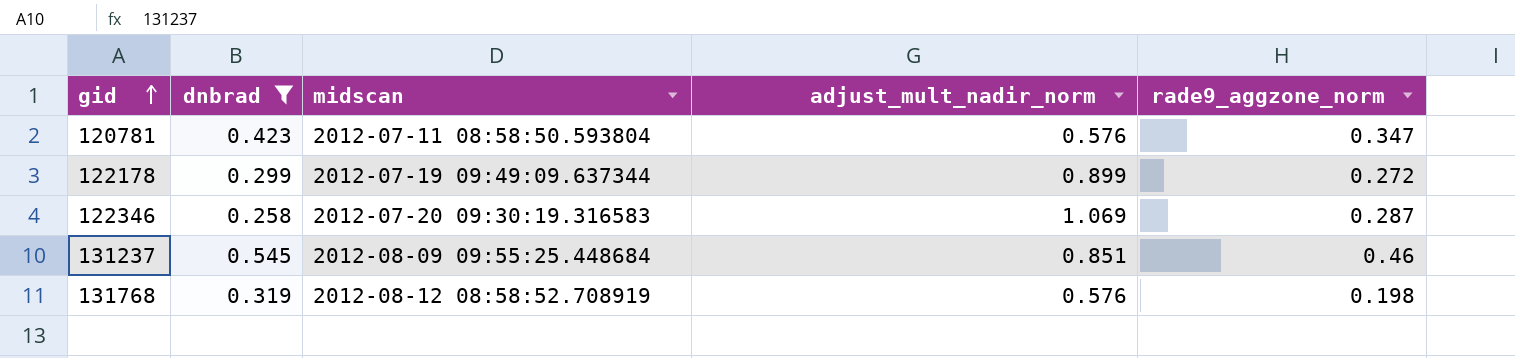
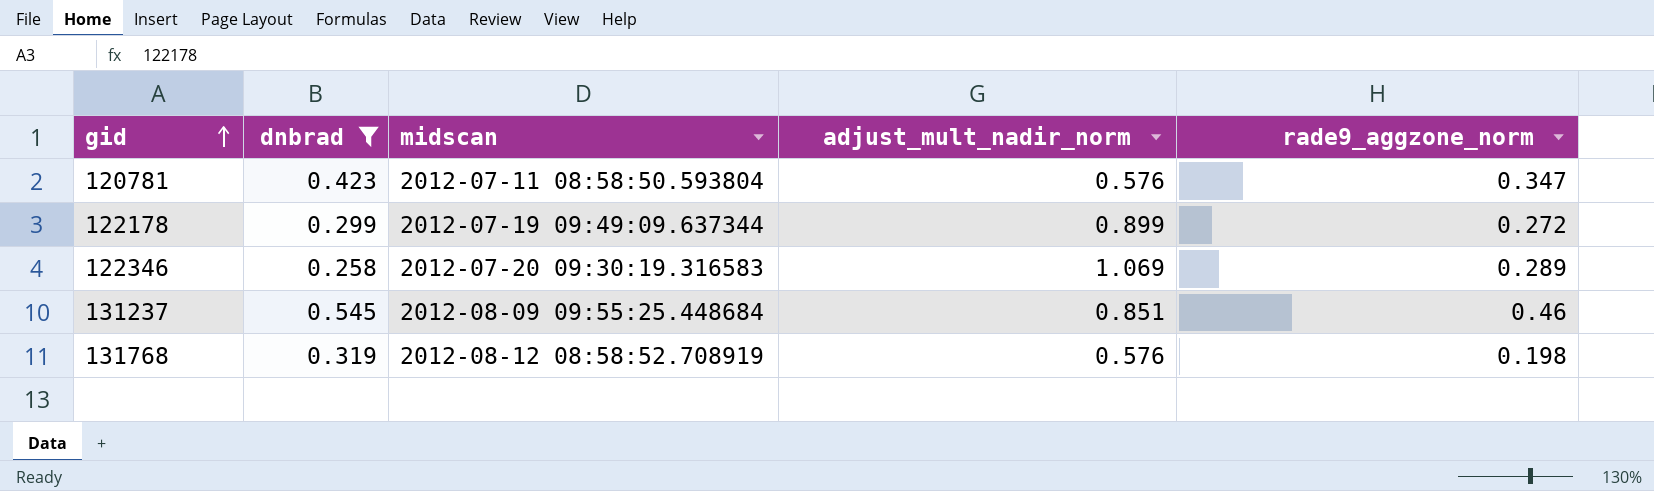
122346 | rade9_aggzone_norm: 0.287 -> 0.289

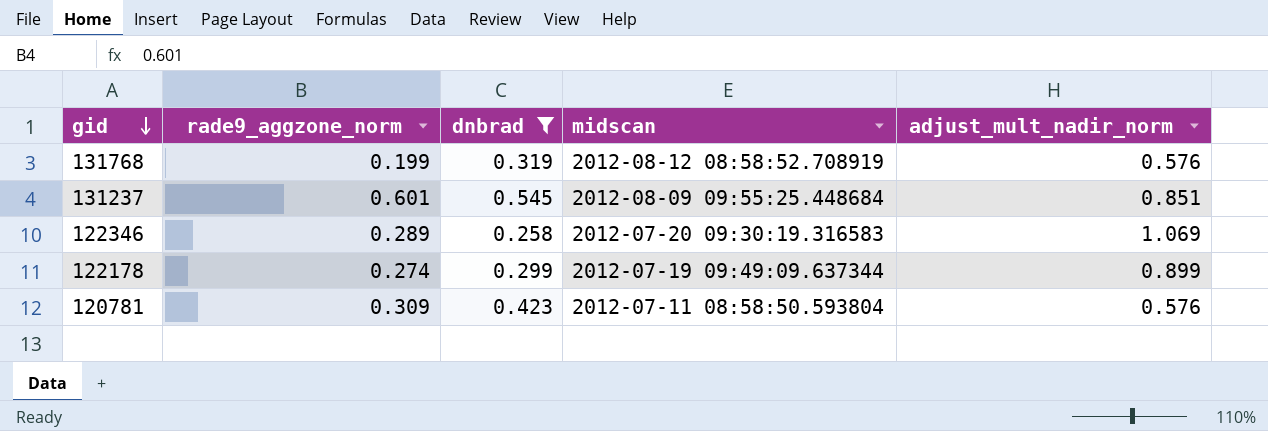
row order: gid ascending -> gid descending
column rade9_aggzone_norm | position: 5 -> 2
131768 | rade9_aggzone_norm: 0.198 -> 0.199
131237 | rade9_aggzone_norm: 0.46 -> 0.601
122178 | rade9_aggzone_norm: 0.272 -> 0.274
120781 | rade9_aggzone_norm: 0.347 -> 0.309

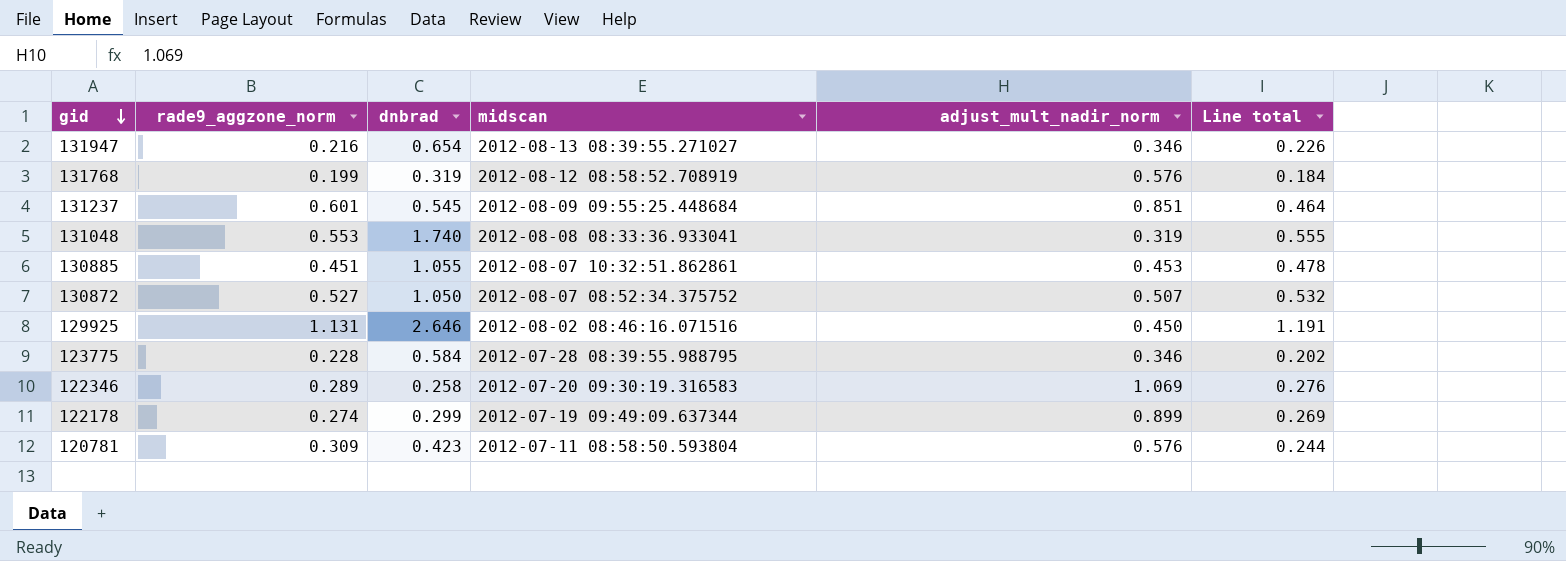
filter: dnbrad <= 0.545 -> none
column Line total | formula: none -> [dnbrad] * [adjust_mult_nadir_norm]

